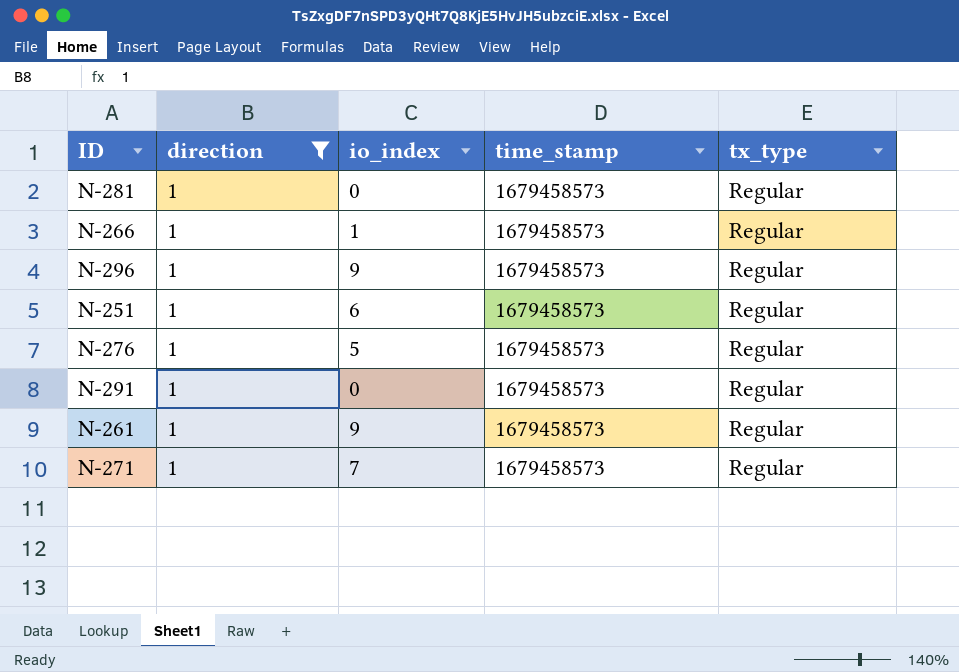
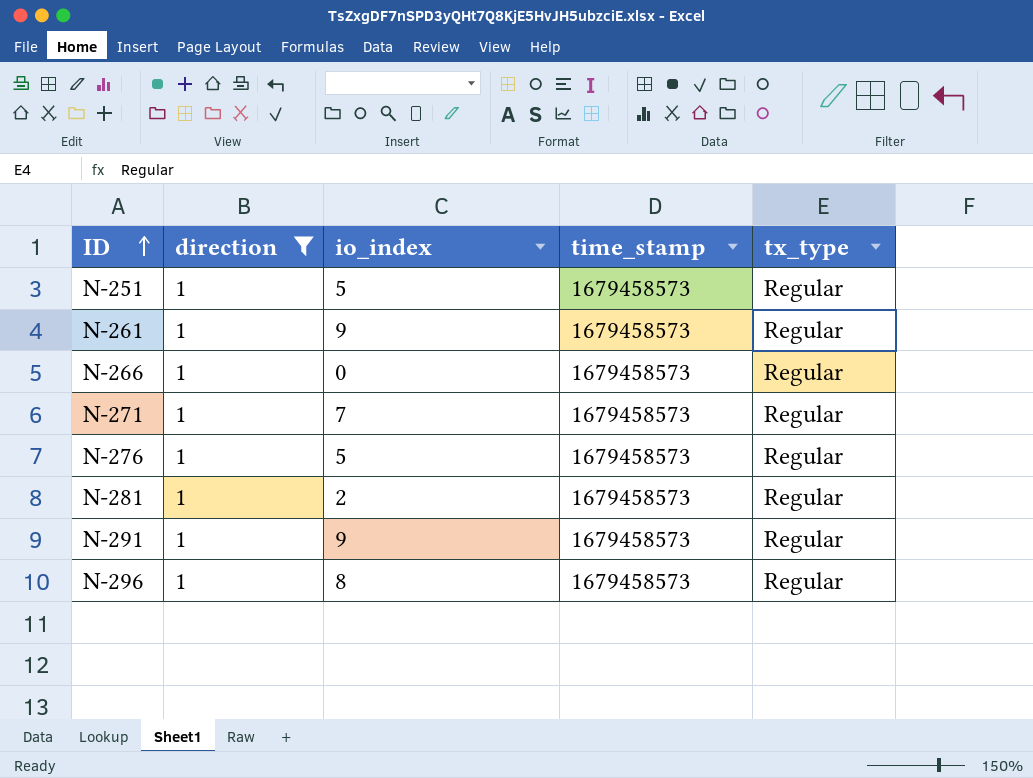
row order: none -> ID ascending
N-251 | io_index: 6 -> 5
N-266 | io_index: 1 -> 0
N-281 | io_index: 0 -> 2
N-291 | io_index: 0 -> 9
N-296 | io_index: 9 -> 8

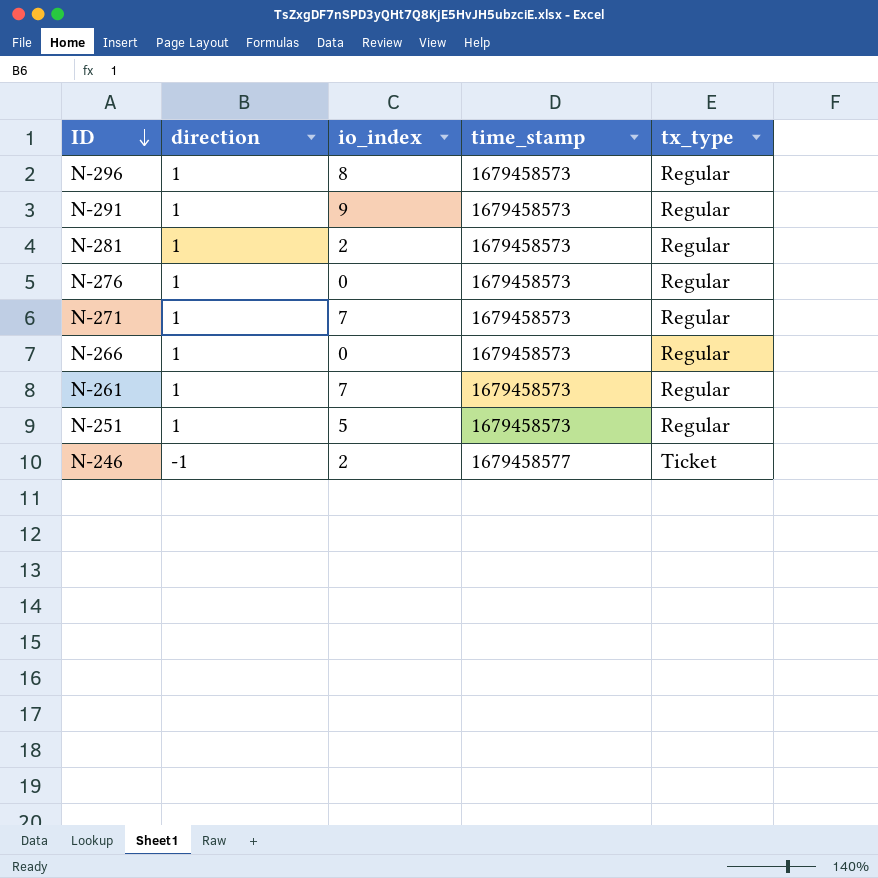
filter: direction = 1 -> none
row order: ID ascending -> ID descending
N-276 | io_index: 5 -> 0
N-261 | io_index: 9 -> 7

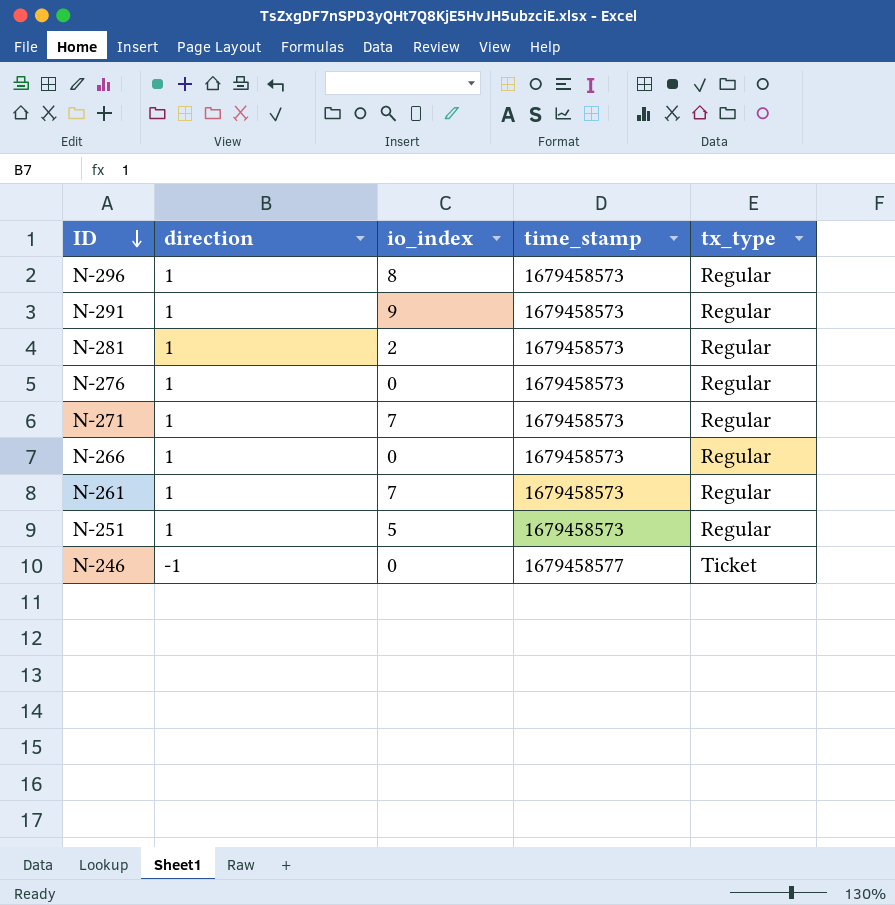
N-246 | io_index: 2 -> 0

